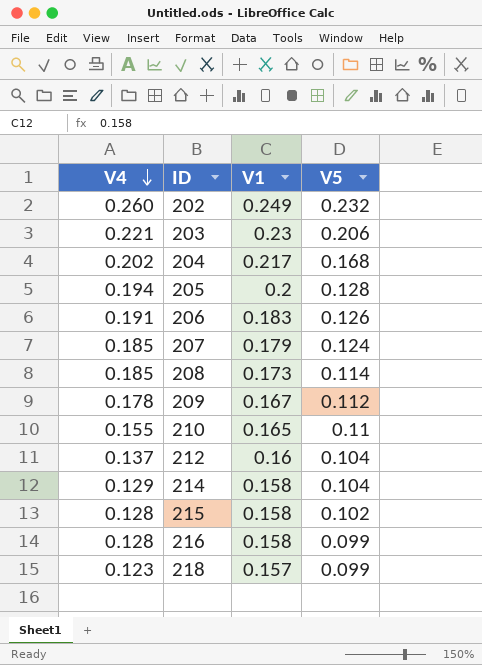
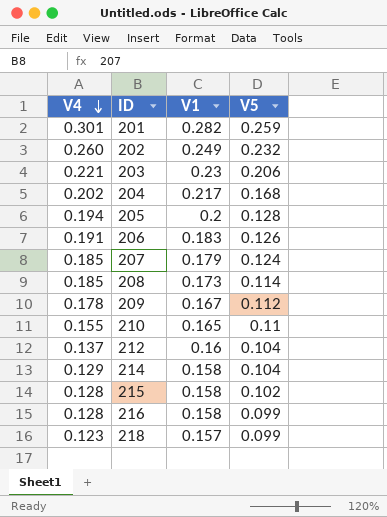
row 201: none -> 0.301 | 0.282 | 0.259

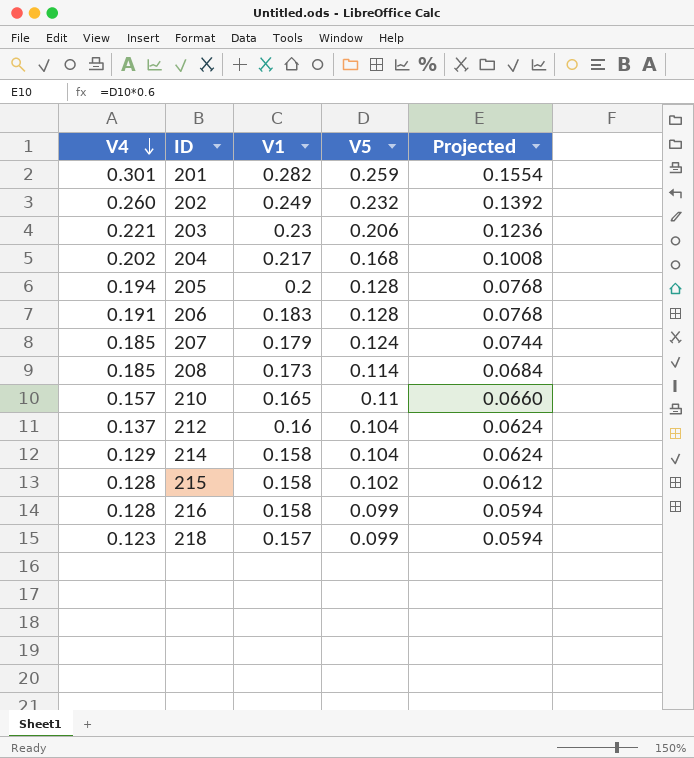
column Projected | formula: none -> [V5] * 0.6
row 209: 0.178 | 0.167 | 0.112 -> none
206 | V5: 0.126 -> 0.128
210 | V4: 0.155 -> 0.157

